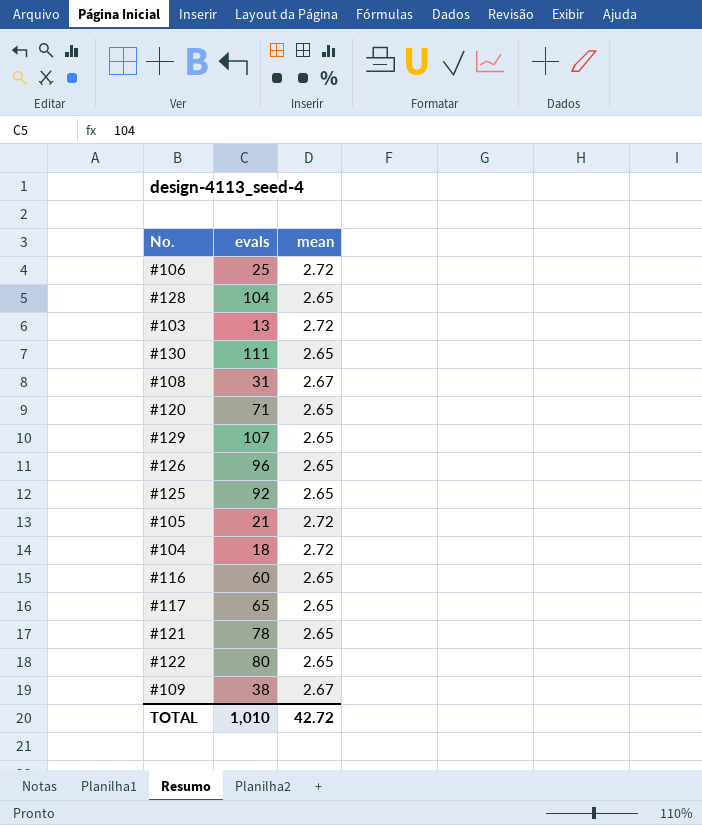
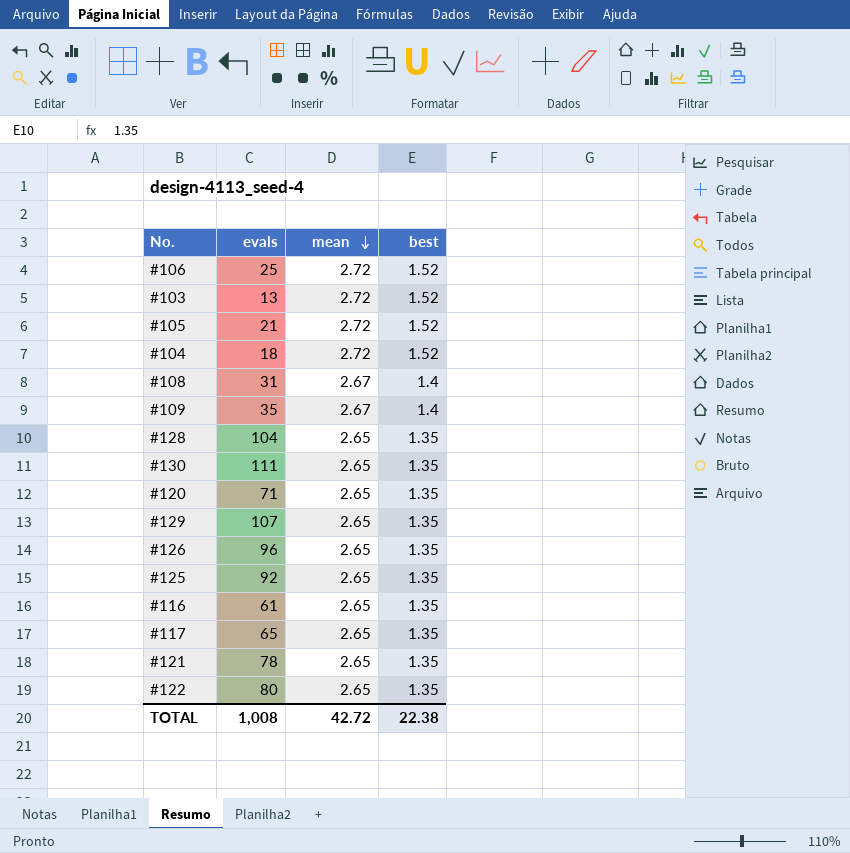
row order: none -> mean descending
column best | position: none -> 4
#109 | evals: 38 -> 35
#116 | evals: 60 -> 61
TOTAL | evals: 1,010 -> 1,008

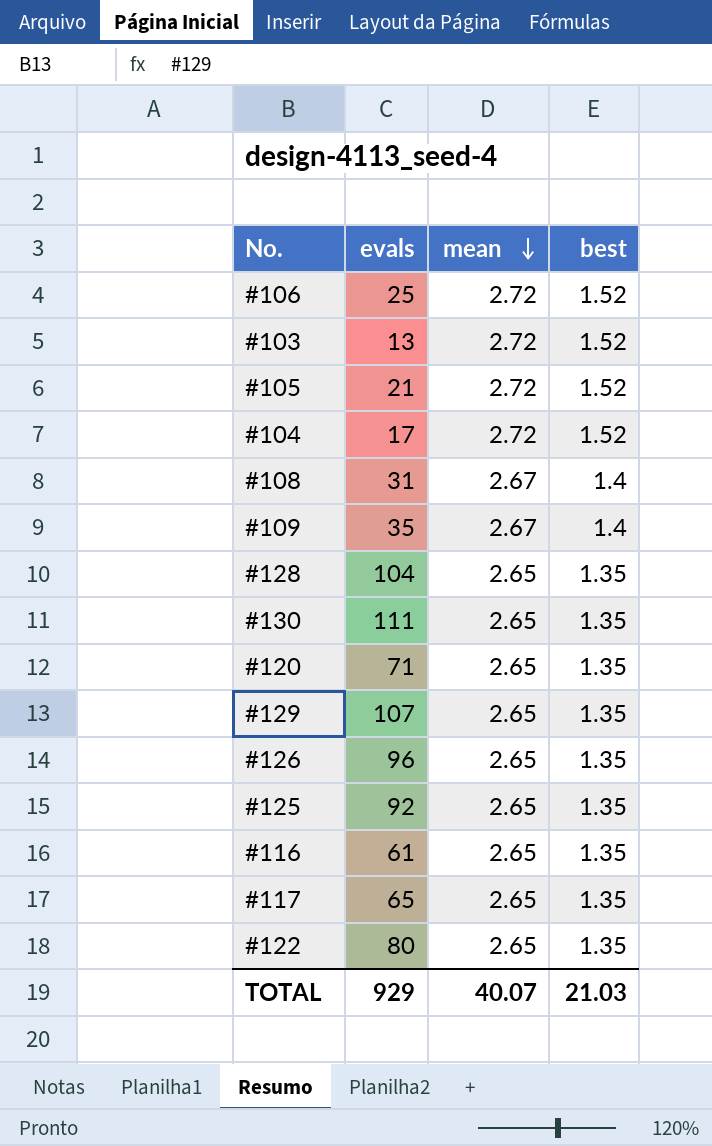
row #121: 78 | 2.65 | 1.35 -> none
#104 | evals: 18 -> 17
TOTAL | evals: 1,008 -> 929
TOTAL | mean: 42.72 -> 40.07
TOTAL | best: 22.38 -> 21.03

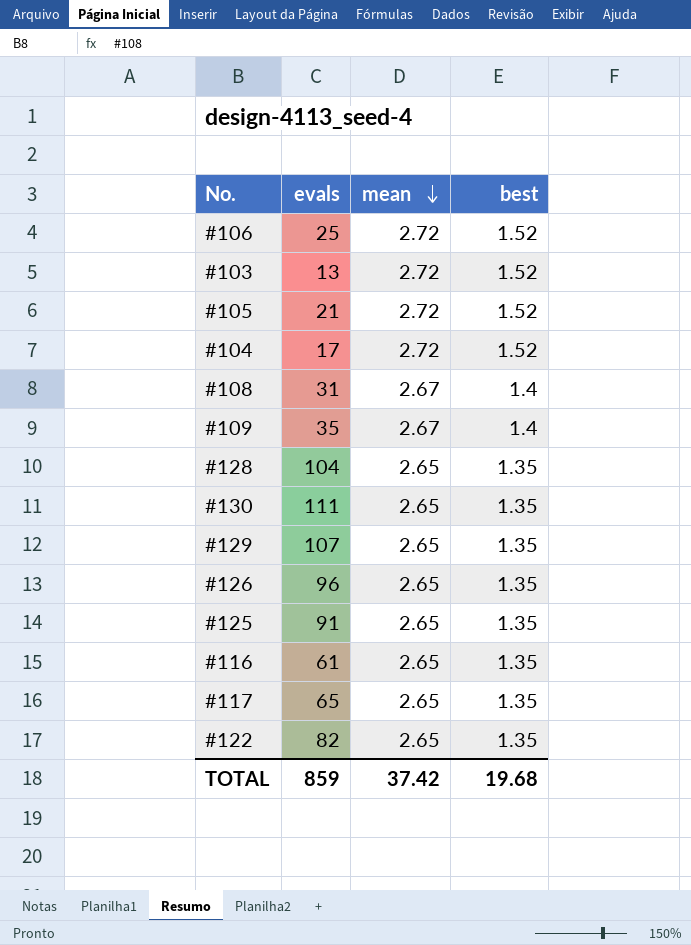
row #120: 71 | 2.65 | 1.35 -> none
#125 | evals: 92 -> 91
#122 | evals: 80 -> 82
TOTAL | evals: 929 -> 859
TOTAL | mean: 40.07 -> 37.42
TOTAL | best: 21.03 -> 19.68

